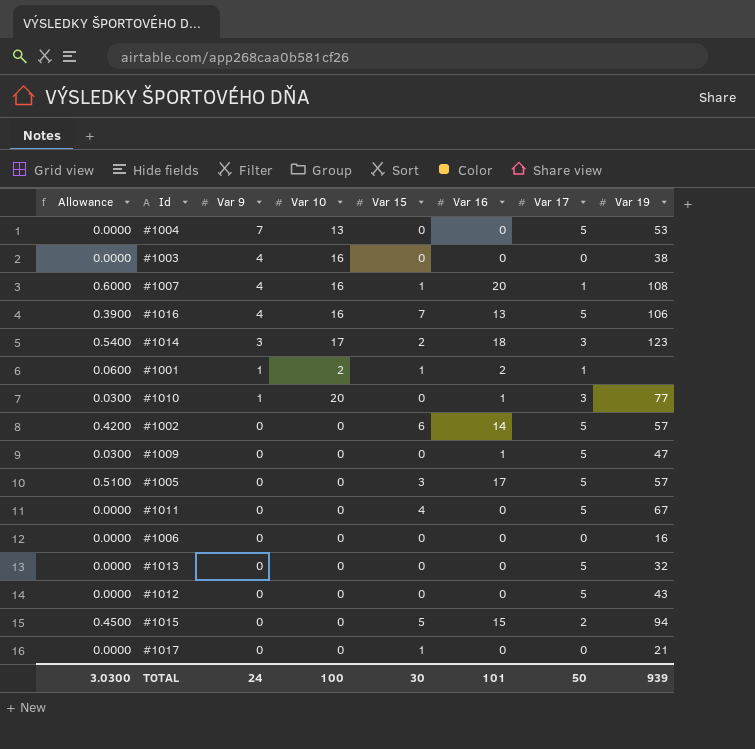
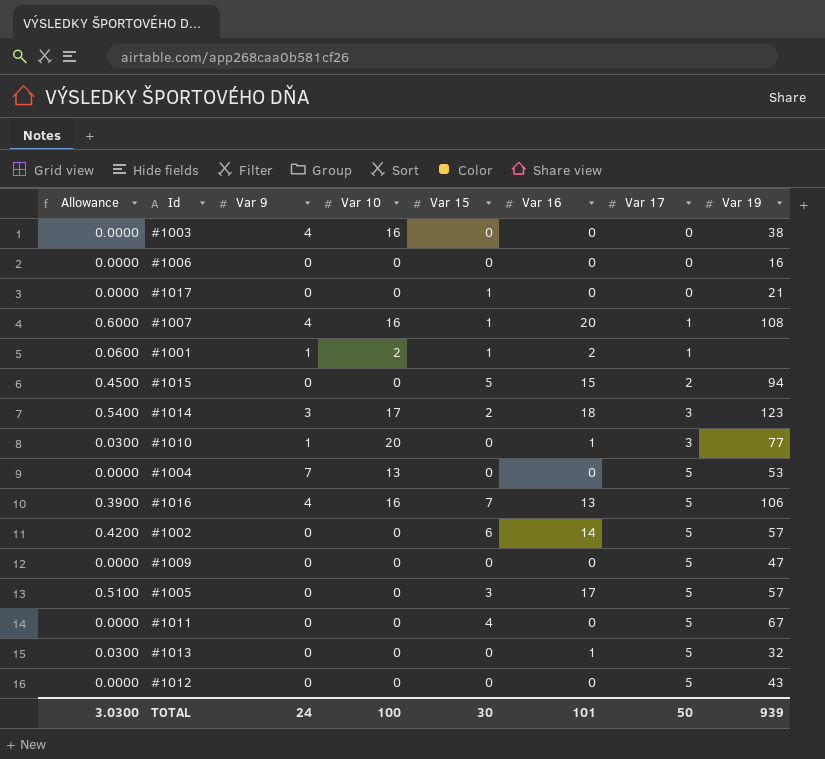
row order: Var 9 descending -> Var 17 ascending
#1009 | Allowance: 0.0300 -> 0.0000
#1009 | Var 16: 1 -> 0
#1013 | Allowance: 0.0000 -> 0.0300
#1013 | Var 16: 0 -> 1

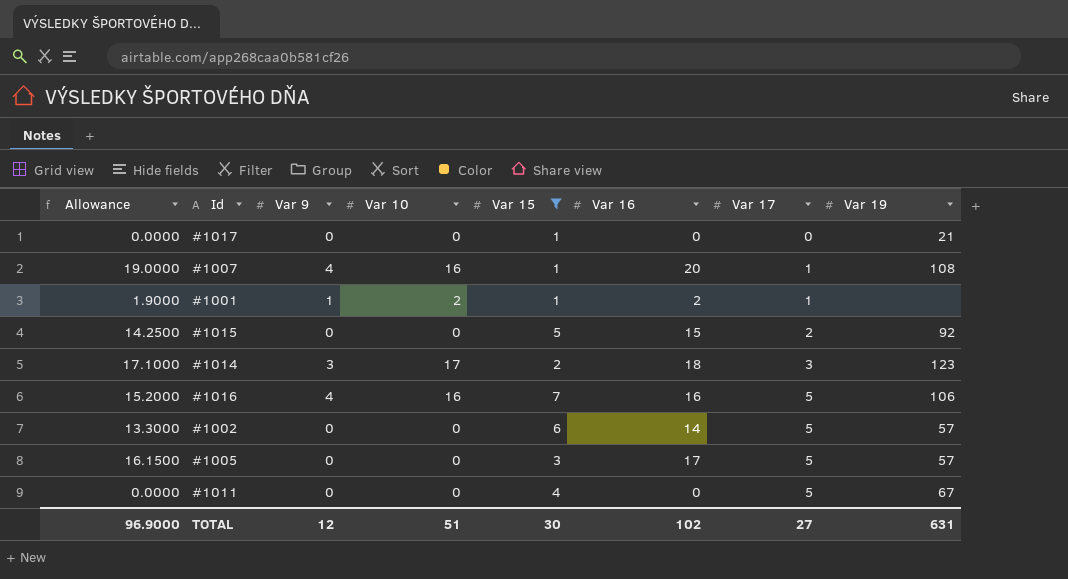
filter: none -> Var 15 != 0
column Allowance | formula: [Var 16] * 0.03 -> [Var 16] * 0.95
#1015 | Var 19: 94 -> 92
#1016 | Var 16: 13 -> 16
TOTAL | Allowance: 3.0300 -> 96.9000
TOTAL | Var 9: 24 -> 12
TOTAL | Var 10: 100 -> 51
TOTAL | Var 16: 101 -> 102
TOTAL | Var 17: 50 -> 27
TOTAL | Var 19: 939 -> 631

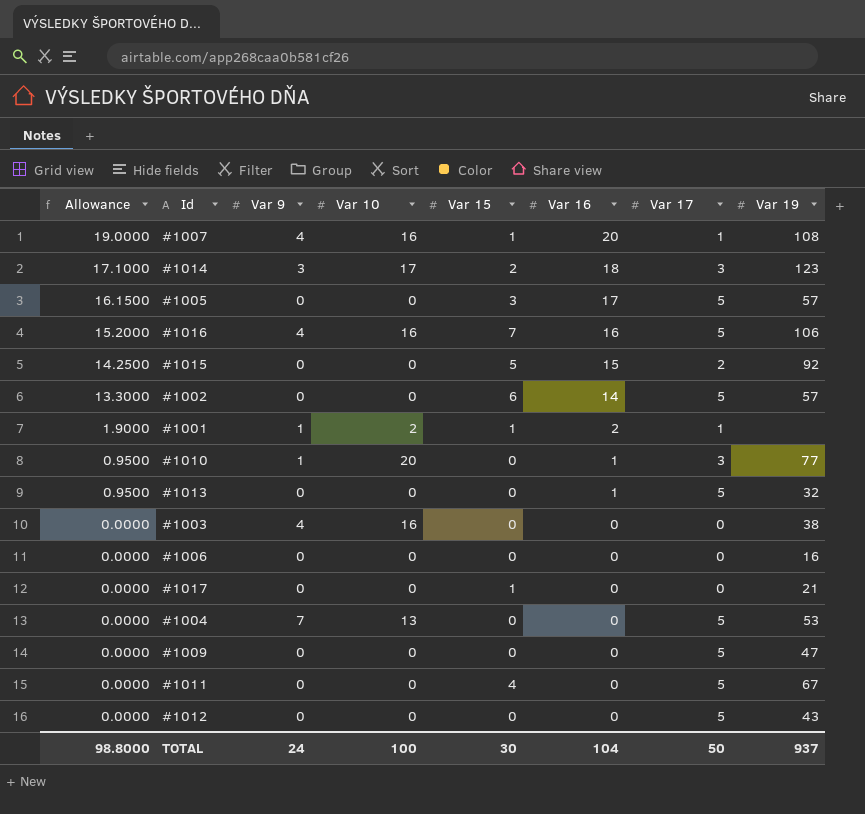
filter: Var 15 != 0 -> none
row order: Var 17 ascending -> Allowance descending
TOTAL | Allowance: 96.9000 -> 98.8000
TOTAL | Var 9: 12 -> 24
TOTAL | Var 10: 51 -> 100
TOTAL | Var 16: 102 -> 104
TOTAL | Var 17: 27 -> 50
TOTAL | Var 19: 631 -> 937

